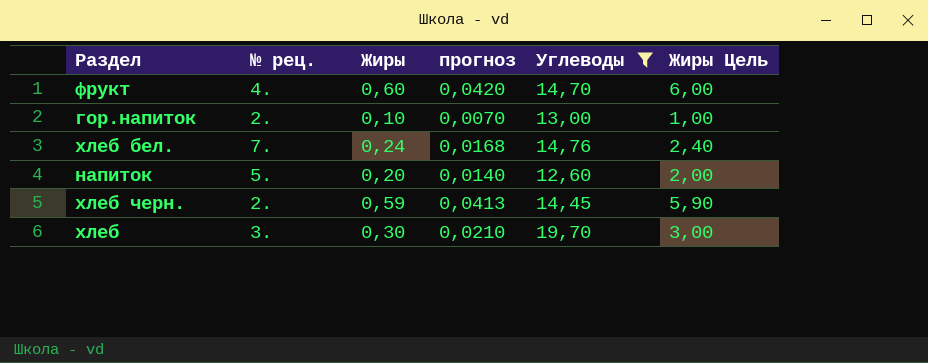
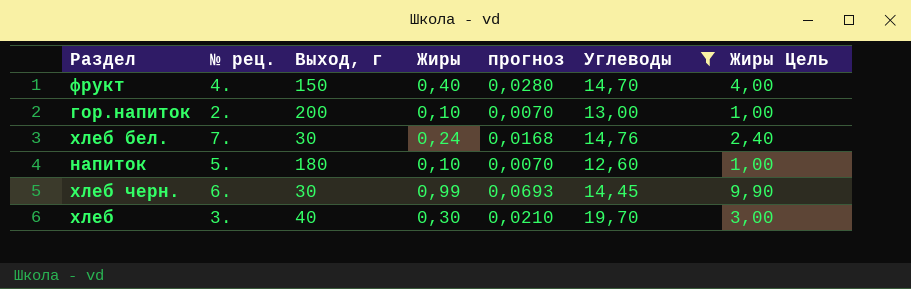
column Выход, г | position: none -> 3
фрукт | Жиры: 0,60 -> 0,40
фрукт | прогноз: 0,0420 -> 0,0280
фрукт | Жиры Цель: 6,00 -> 4,00
напиток | Жиры: 0,20 -> 0,10
напиток | прогноз: 0,0140 -> 0,0070
напиток | Жиры Цель: 2,00 -> 1,00
хлеб черн. | № рец.: 2. -> 6.
хлеб черн. | Жиры: 0,59 -> 0,99
хлеб черн. | прогноз: 0,0413 -> 0,0693
хлеб черн. | Жиры Цель: 5,90 -> 9,90

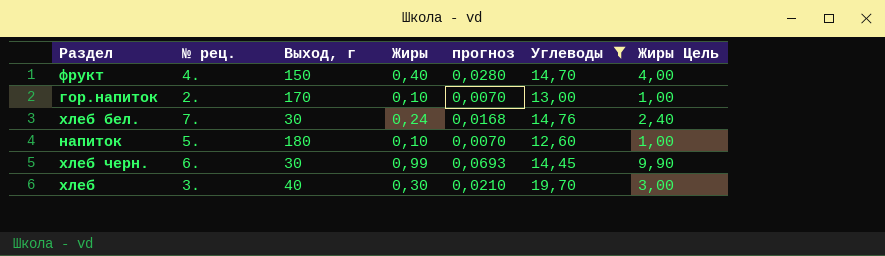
гор.напиток | Выход, г: 200 -> 170

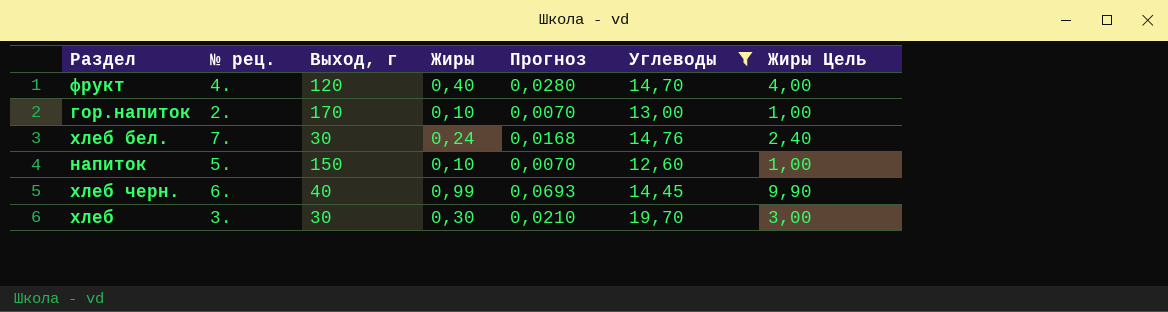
column name: прогноз -> Прогноз
фрукт | Выход, г: 150 -> 120
напиток | Выход, г: 180 -> 150
хлеб черн. | Выход, г: 30 -> 40
хлеб | Выход, г: 40 -> 30

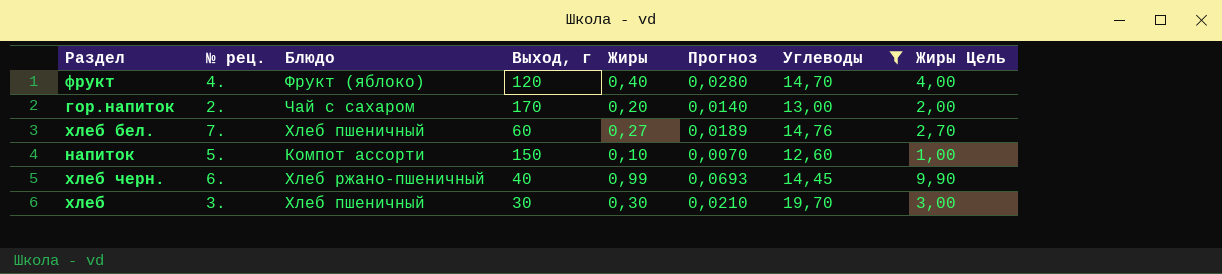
column Блюдо | position: none -> 3
гор.напиток | Жиры: 0,10 -> 0,20
гор.напиток | Прогноз: 0,0070 -> 0,0140
гор.напиток | Жиры Цель: 1,00 -> 2,00
хлеб бел. | Выход, г: 30 -> 60
хлеб бел. | Жиры: 0,24 -> 0,27
хлеб бел. | Прогноз: 0,0168 -> 0,0189
хлеб бел. | Жиры Цель: 2,40 -> 2,70

